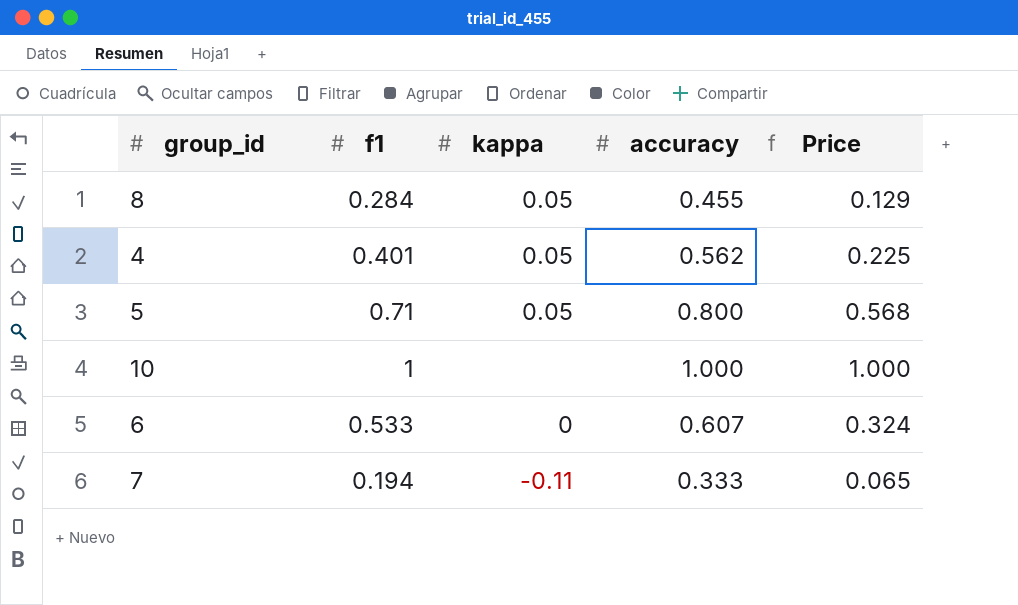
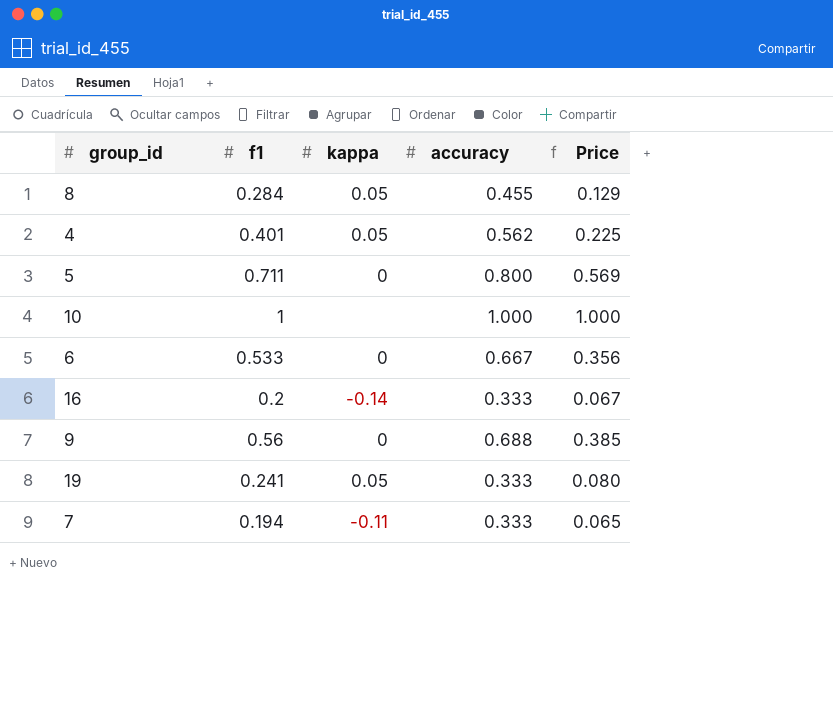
5 | f1: 0.71 -> 0.711
5 | kappa: 0.05 -> 0
5 | Price: 0.568 -> 0.569
6 | accuracy: 0.607 -> 0.667
6 | Price: 0.324 -> 0.356
row 16: none -> 0.2 | -0.14 | 0.333 | 0.067
row 9: none -> 0.56 | 0 | 0.688 | 0.385
row 19: none -> 0.241 | 0.05 | 0.333 | 0.080

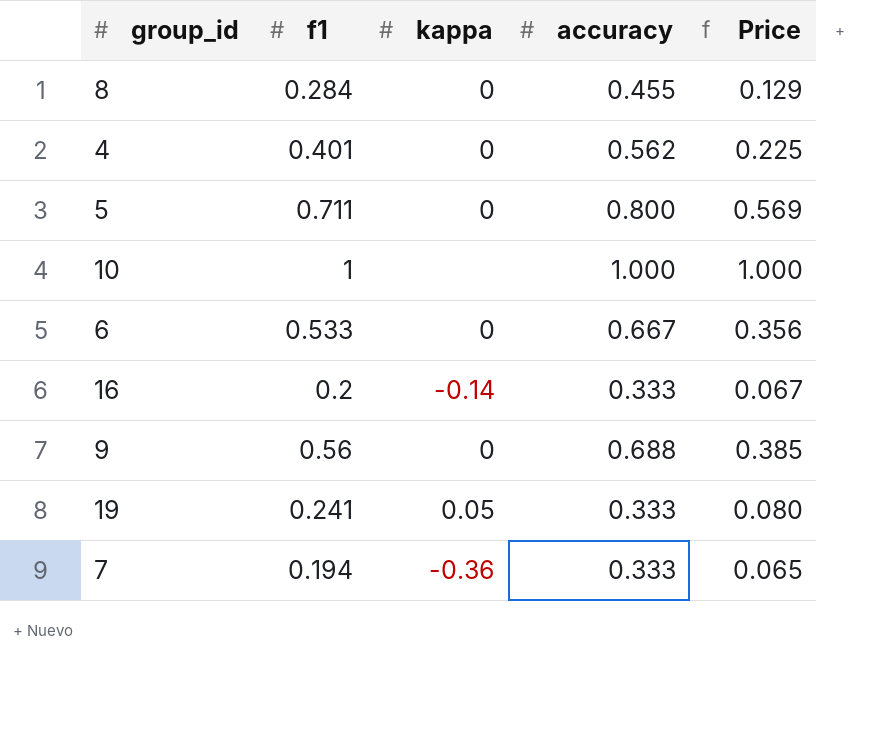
8 | kappa: 0.05 -> 0
4 | kappa: 0.05 -> 0
7 | kappa: -0.11 -> -0.36

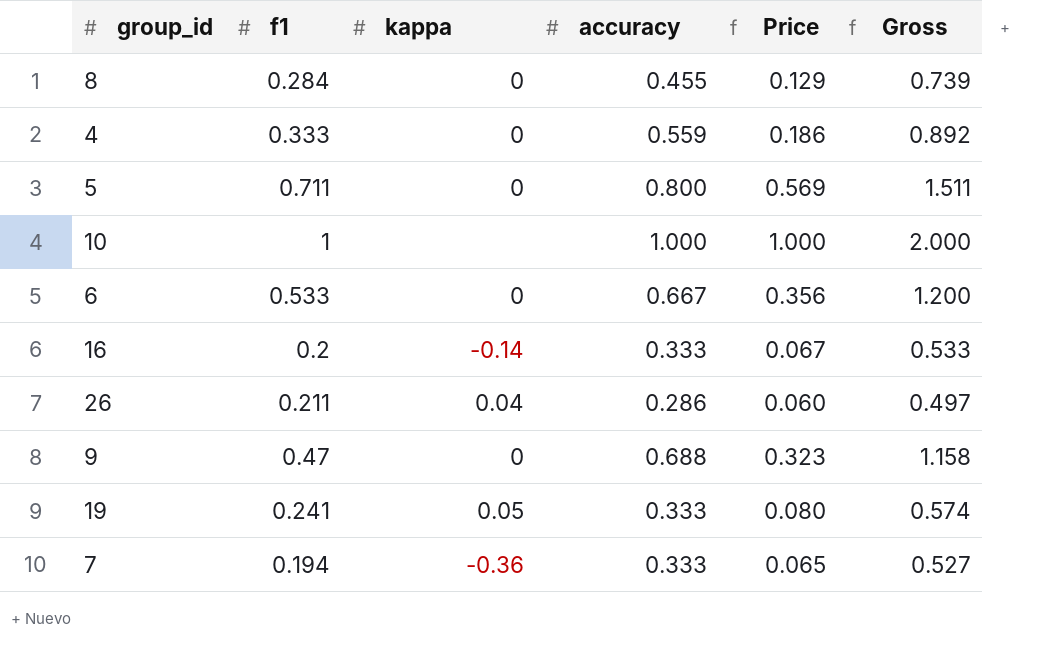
column Gross | formula: none -> [f1] + [accuracy]
4 | f1: 0.401 -> 0.333
4 | accuracy: 0.562 -> 0.559
4 | Price: 0.225 -> 0.186
row 26: none -> 0.211 | 0.04 | 0.286 | 0.060 | 0.497
9 | f1: 0.56 -> 0.47
9 | Price: 0.385 -> 0.323

